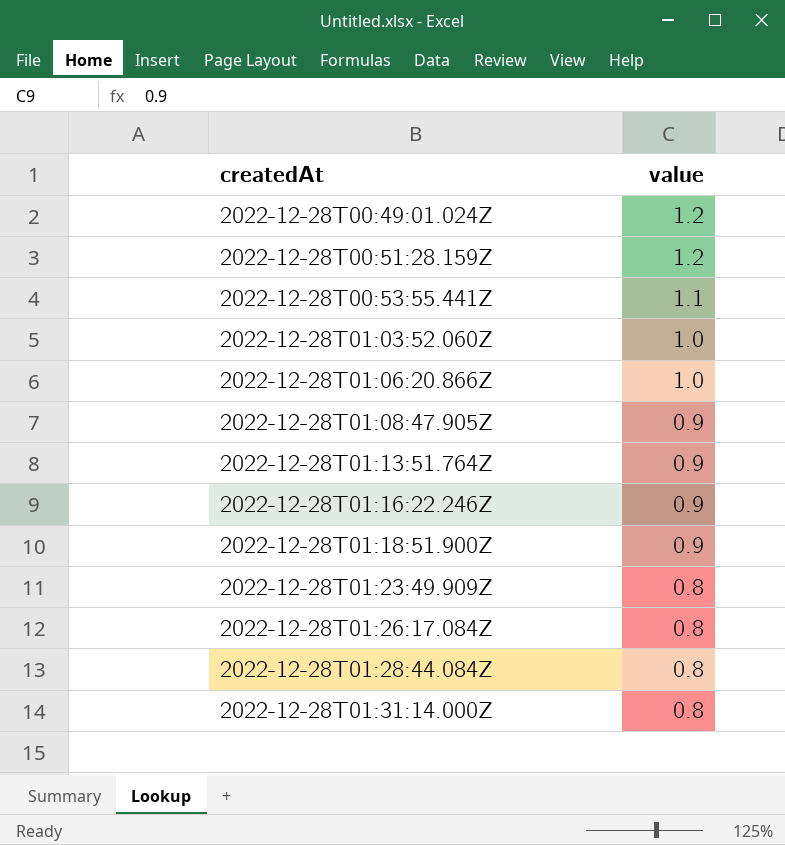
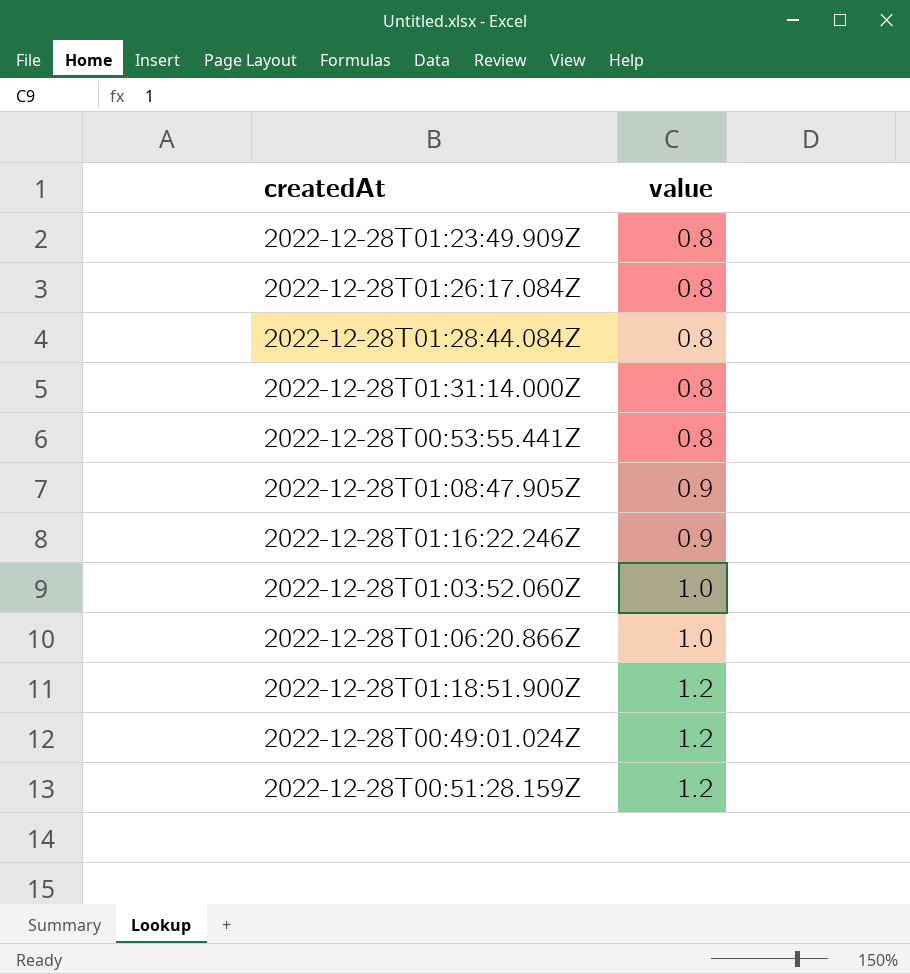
row order: createdAt ascending -> value ascending
row 2022-12-28T01:13:51.764Z: 0.9 -> none
2022-12-28T00:53:55.441Z | value: 1.1 -> 0.8
2022-12-28T01:18:51.900Z | value: 0.9 -> 1.2

